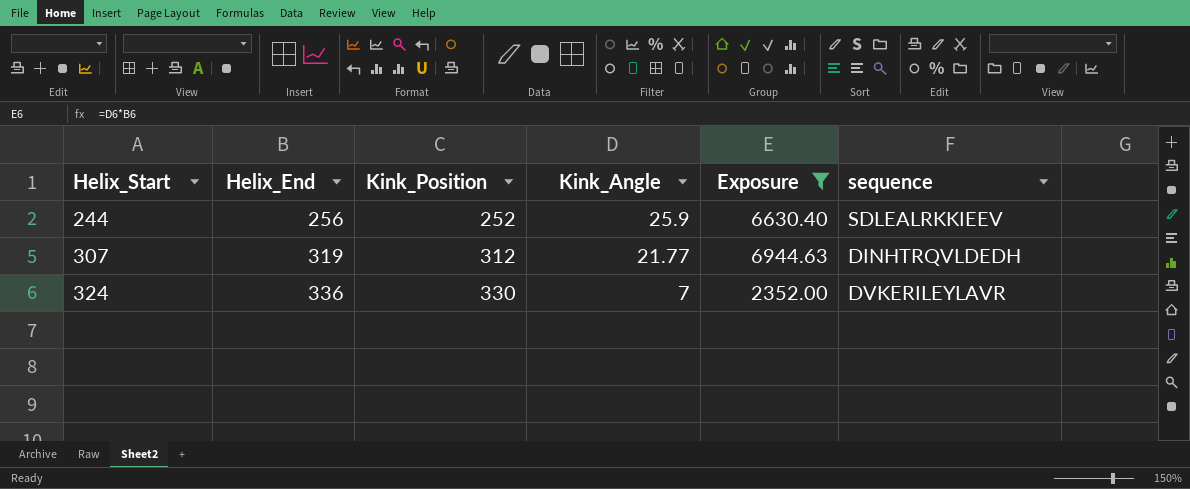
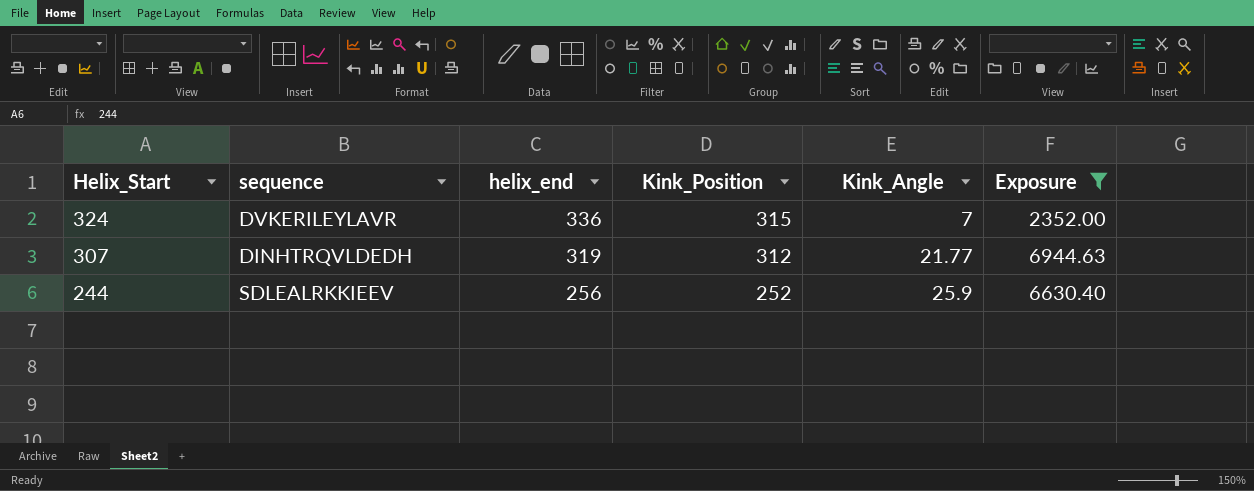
row order: Helix_Start ascending -> Helix_Start descending
column sequence | position: 6 -> 2
column name: Helix_End -> helix_end
324 | Kink_Position: 330 -> 315

